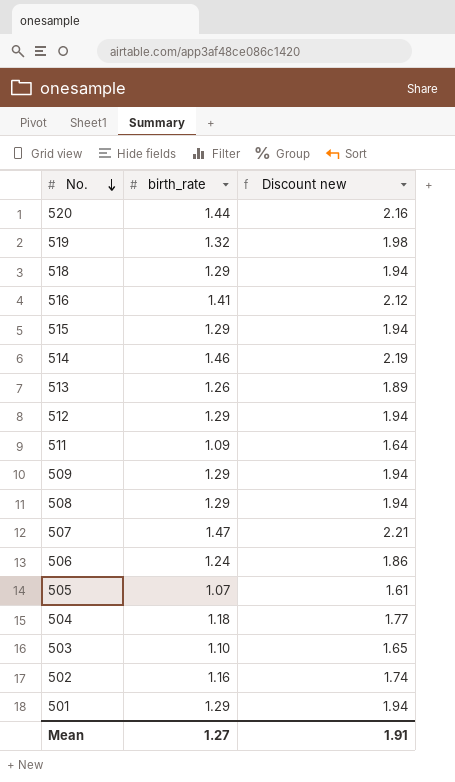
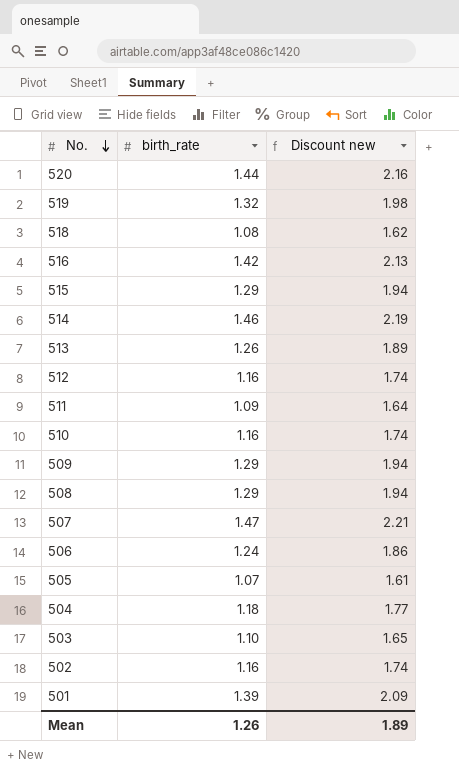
518 | birth_rate: 1.29 -> 1.08
518 | Discount new: 1.94 -> 1.62
516 | birth_rate: 1.41 -> 1.42
516 | Discount new: 2.12 -> 2.13
512 | birth_rate: 1.29 -> 1.16
512 | Discount new: 1.94 -> 1.74
row 510: none -> 1.16 | 1.74
501 | birth_rate: 1.29 -> 1.39
501 | Discount new: 1.94 -> 2.09
Mean | birth_rate: 1.27 -> 1.26
Mean | Discount new: 1.91 -> 1.89

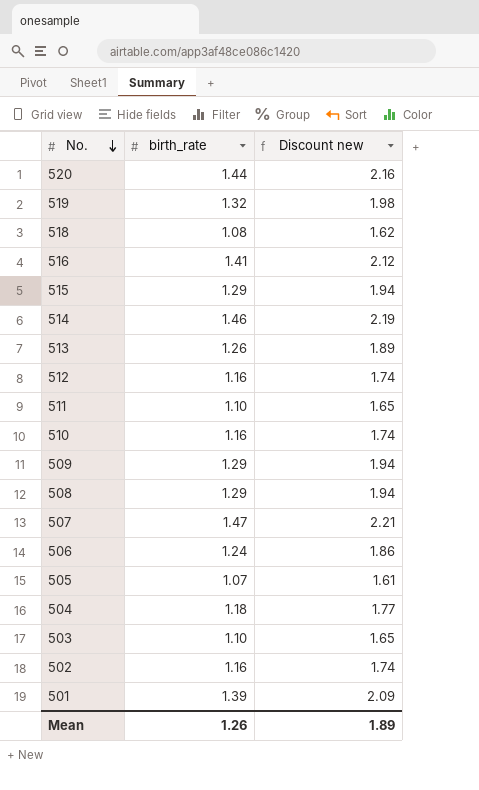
516 | birth_rate: 1.42 -> 1.41
516 | Discount new: 2.13 -> 2.12
511 | birth_rate: 1.09 -> 1.10
511 | Discount new: 1.64 -> 1.65

